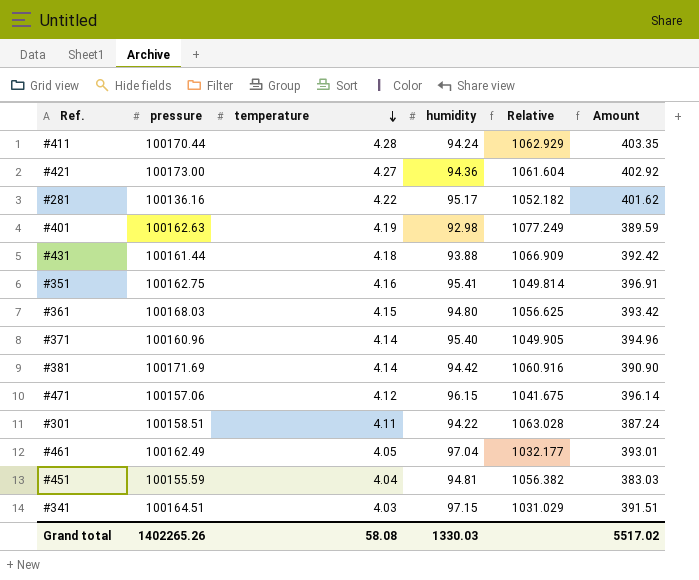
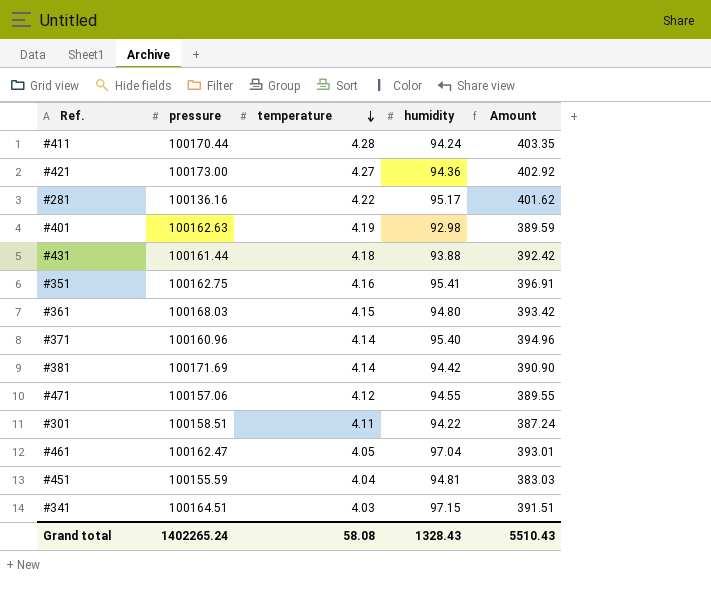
column Relative | formula: [pressure] / [humidity] -> none
#471 | humidity: 96.15 -> 94.55
#471 | Amount: 396.14 -> 389.55
#461 | pressure: 100162.49 -> 100162.47
Grand total | pressure: 1402265.26 -> 1402265.24
Grand total | humidity: 1330.03 -> 1328.43
Grand total | Amount: 5517.02 -> 5510.43

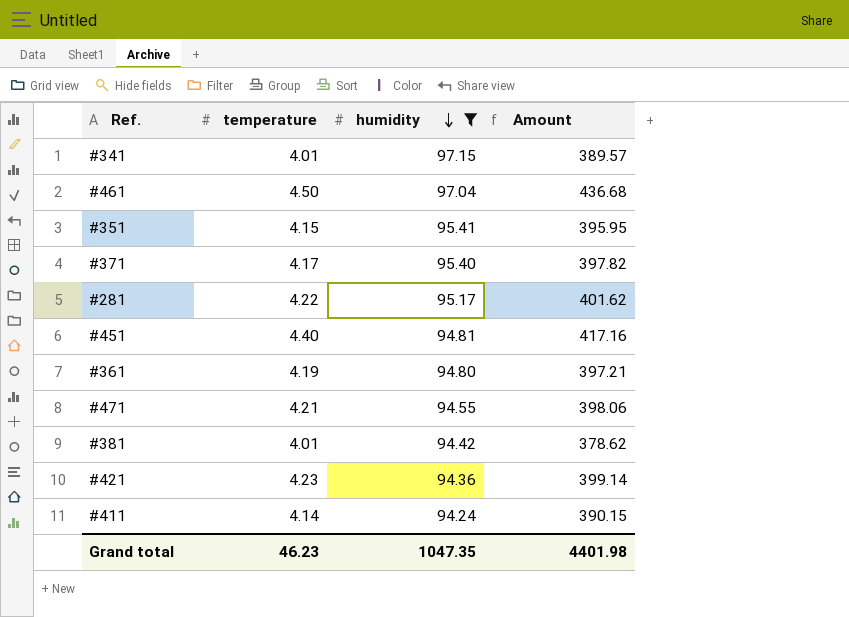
filter: none -> humidity >= 94.24
row order: temperature descending -> humidity descending
column pressure | position: 2 -> none
#341 | temperature: 4.03 -> 4.01
#341 | Amount: 391.51 -> 389.57
#461 | temperature: 4.05 -> 4.50
#461 | Amount: 393.01 -> 436.68
#351 | temperature: 4.16 -> 4.15
#351 | Amount: 396.91 -> 395.95
#371 | temperature: 4.14 -> 4.17
#371 | Amount: 394.96 -> 397.82
#451 | temperature: 4.04 -> 4.40
#451 | Amount: 383.03 -> 417.16
#361 | temperature: 4.15 -> 4.19
#361 | Amount: 393.42 -> 397.21
#471 | temperature: 4.12 -> 4.21
#471 | Amount: 389.55 -> 398.06
#381 | temperature: 4.14 -> 4.01
#381 | Amount: 390.90 -> 378.62
#421 | temperature: 4.27 -> 4.23
#421 | Amount: 402.92 -> 399.14
#411 | temperature: 4.28 -> 4.14
#411 | Amount: 403.35 -> 390.15
Grand total | temperature: 58.08 -> 46.23
Grand total | humidity: 1328.43 -> 1047.35
Grand total | Amount: 5510.43 -> 4401.98

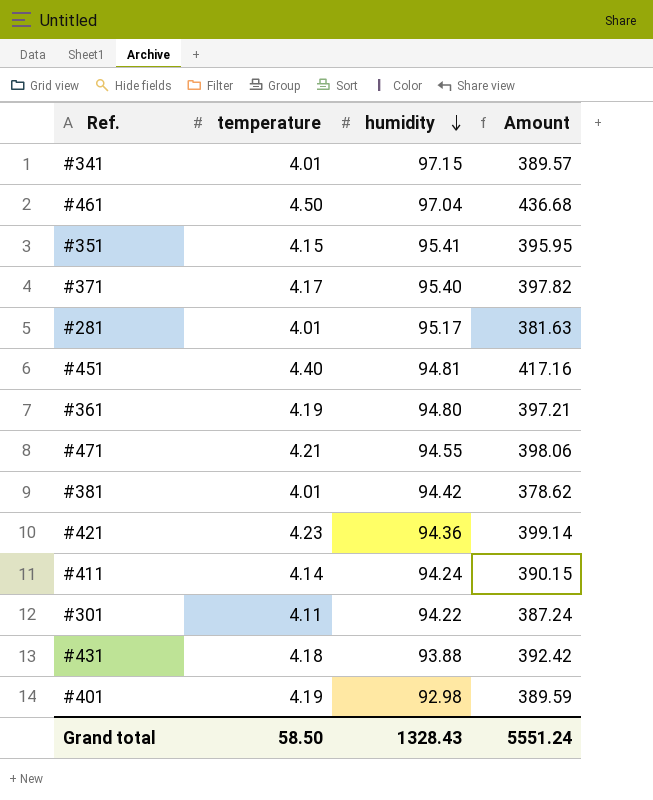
filter: humidity >= 94.24 -> none
#281 | temperature: 4.22 -> 4.01
#281 | Amount: 401.62 -> 381.63
Grand total | temperature: 46.23 -> 58.50
Grand total | humidity: 1047.35 -> 1328.43
Grand total | Amount: 4401.98 -> 5551.24

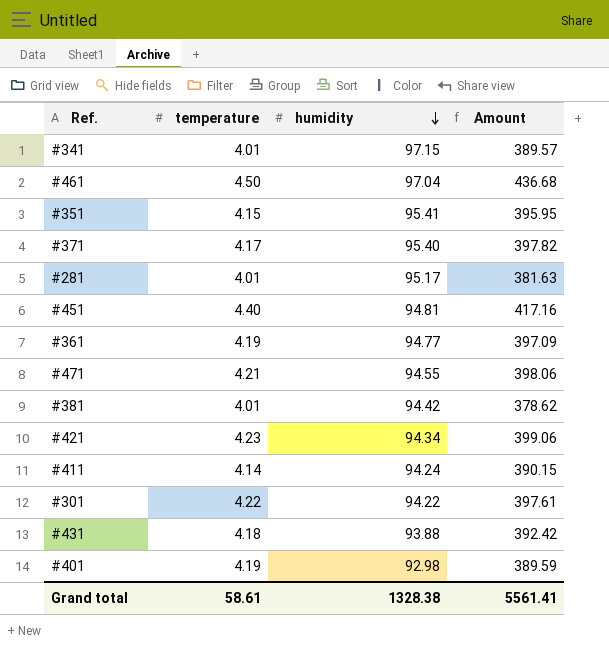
#361 | humidity: 94.80 -> 94.77
#361 | Amount: 397.21 -> 397.09
#421 | humidity: 94.36 -> 94.34
#421 | Amount: 399.14 -> 399.06
#301 | temperature: 4.11 -> 4.22
#301 | Amount: 387.24 -> 397.61
Grand total | temperature: 58.50 -> 58.61
Grand total | humidity: 1328.43 -> 1328.38
Grand total | Amount: 5551.24 -> 5561.41

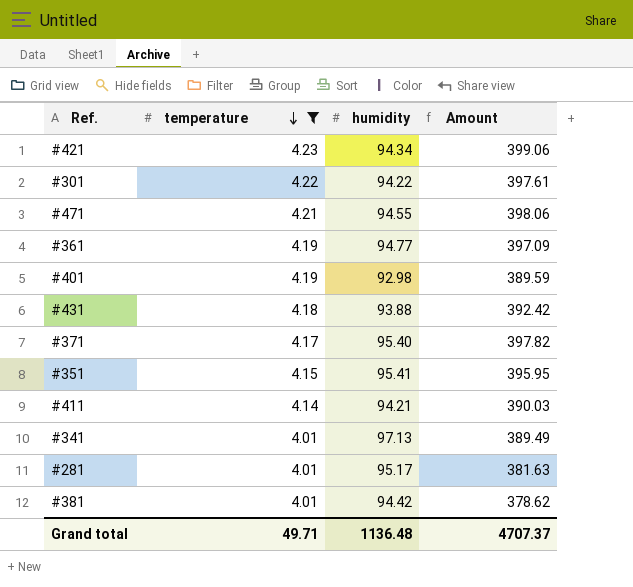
filter: none -> temperature <= 4.23
row order: humidity descending -> temperature descending
#411 | humidity: 94.24 -> 94.21
#411 | Amount: 390.15 -> 390.03
#341 | humidity: 97.15 -> 97.13
#341 | Amount: 389.57 -> 389.49
Grand total | temperature: 58.61 -> 49.71
Grand total | humidity: 1328.38 -> 1136.48
Grand total | Amount: 5561.41 -> 4707.37

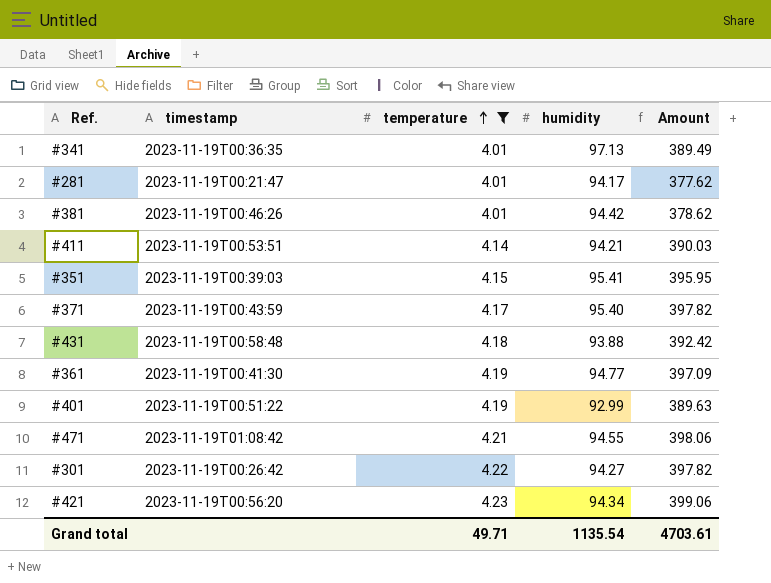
row order: temperature descending -> temperature ascending
column timestamp | position: none -> 2
#281 | humidity: 95.17 -> 94.17
#281 | Amount: 381.63 -> 377.62
#401 | humidity: 92.98 -> 92.99
#401 | Amount: 389.59 -> 389.63
#301 | humidity: 94.22 -> 94.27
#301 | Amount: 397.61 -> 397.82
Grand total | humidity: 1136.48 -> 1135.54
Grand total | Amount: 4707.37 -> 4703.61

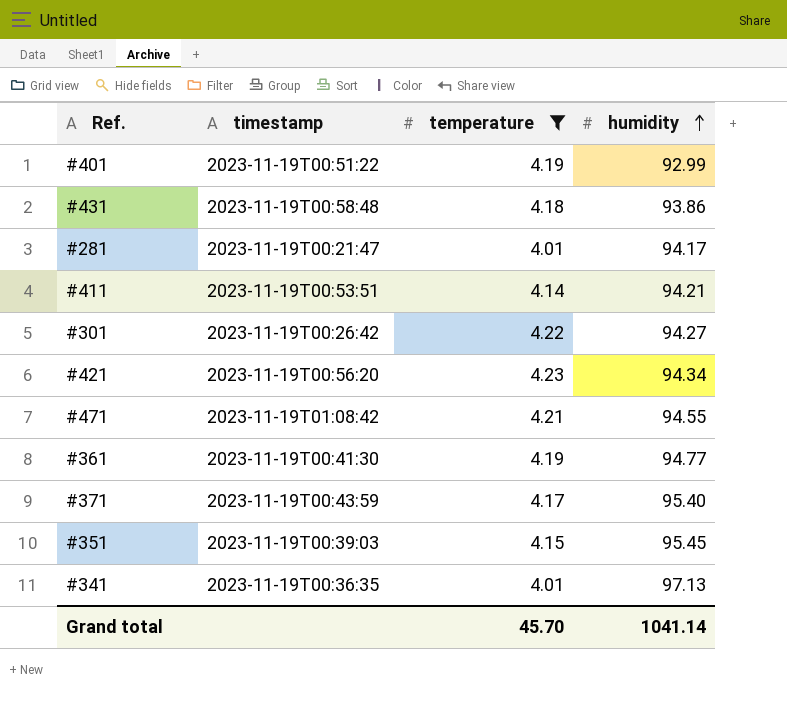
row order: temperature ascending -> humidity ascending
column Amount | formula: [temperature] * [humidity] -> none
row #381: 2023-11-19T00:46:26 | 4.01 | 94.42 | 378.62 -> none
#431 | humidity: 93.88 -> 93.86
#351 | humidity: 95.41 -> 95.45
Grand total | temperature: 49.71 -> 45.70
Grand total | humidity: 1135.54 -> 1041.14

